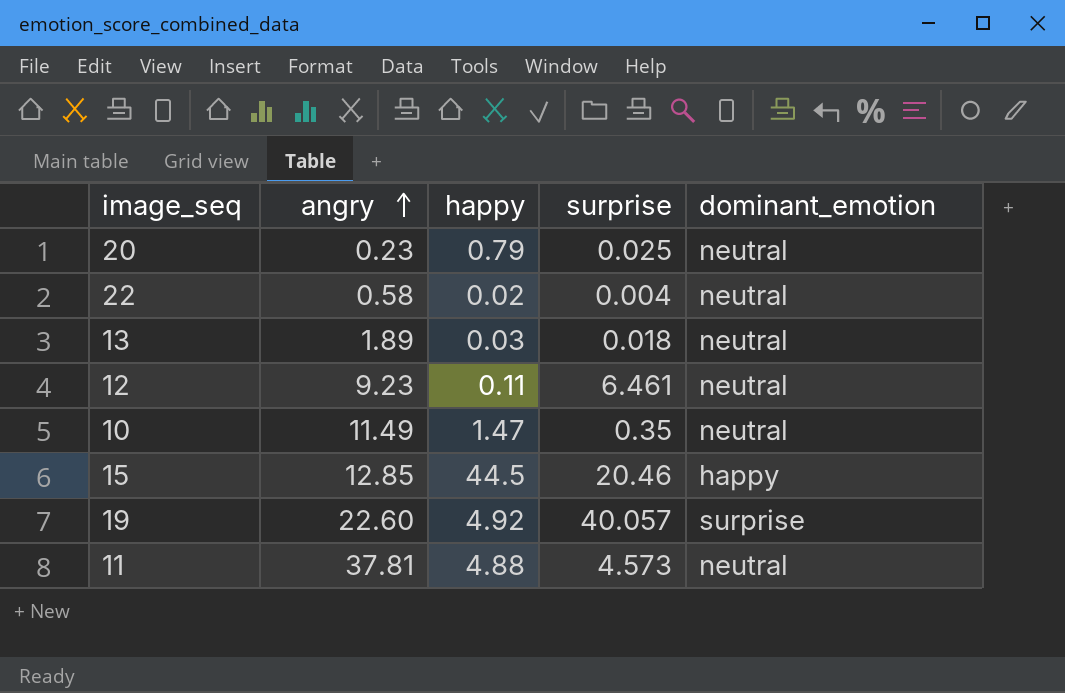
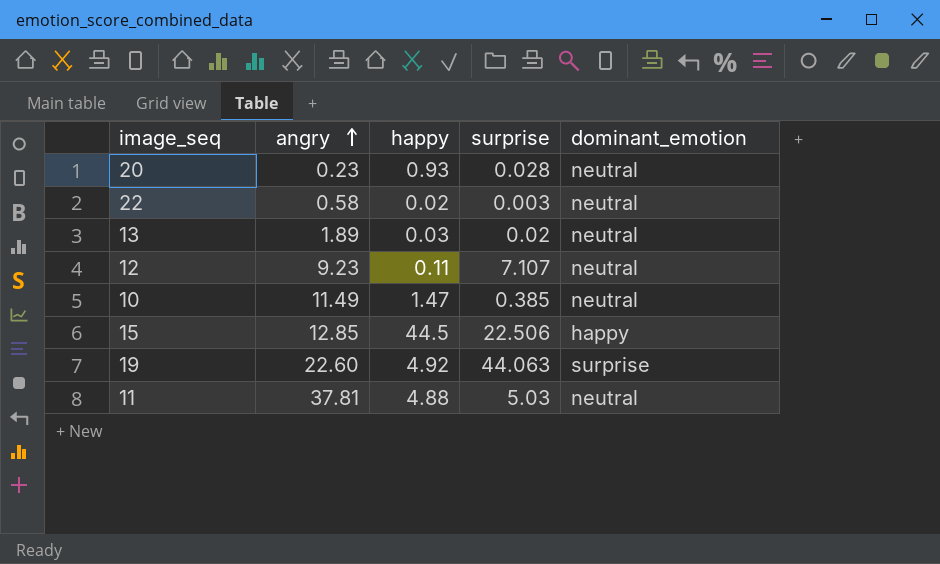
20 | happy: 0.79 -> 0.93
20 | surprise: 0.025 -> 0.028
22 | surprise: 0.004 -> 0.003
13 | surprise: 0.018 -> 0.02
12 | surprise: 6.461 -> 7.107
10 | surprise: 0.35 -> 0.385
15 | surprise: 20.46 -> 22.506
19 | surprise: 40.057 -> 44.063
11 | surprise: 4.573 -> 5.03

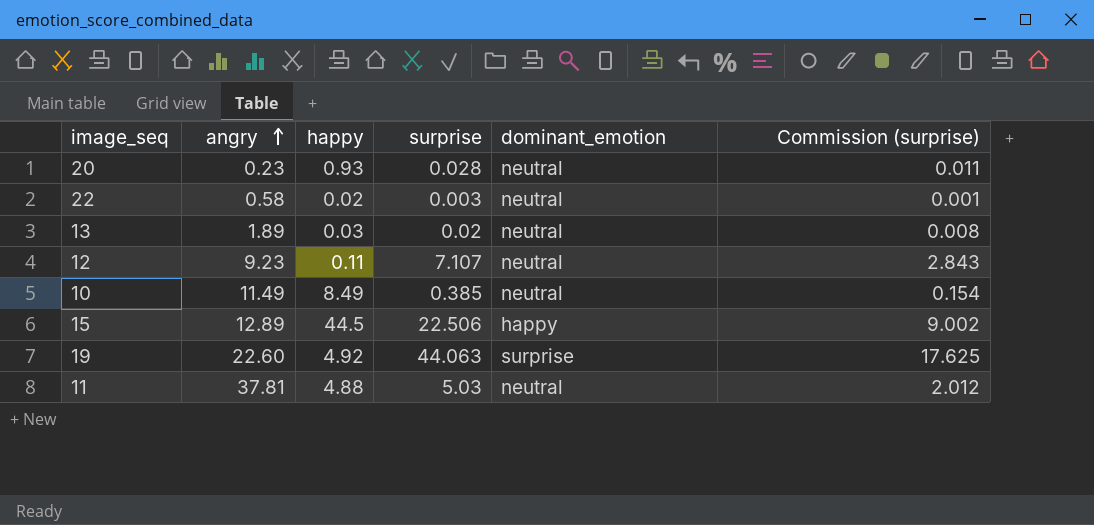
column Commission (surprise) | formula: none -> [surprise] * 0.4
10 | happy: 1.47 -> 8.49
15 | angry: 12.85 -> 12.89

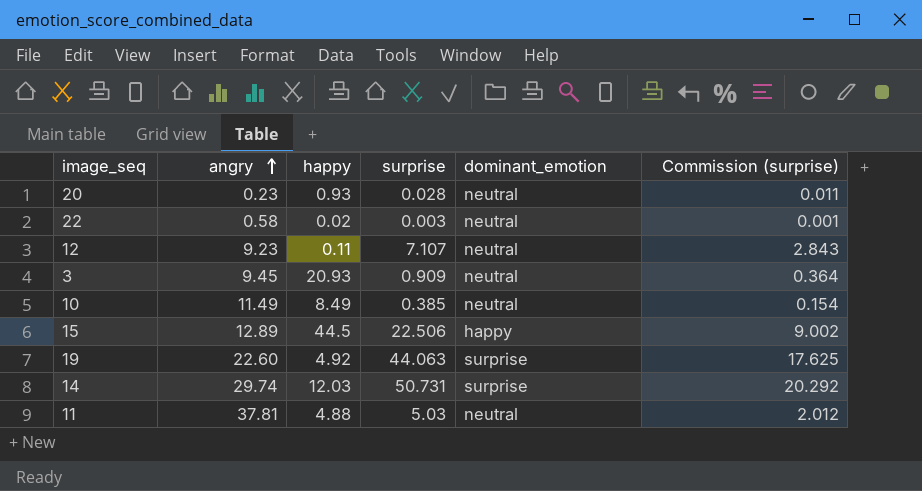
row 13: 1.89 | 0.03 | 0.02 | neutral | 0.008 -> none
row 3: none -> 9.45 | 20.93 | 0.909 | neutral | 0.364
row 14: none -> 29.74 | 12.03 | 50.731 | surprise | 20.292

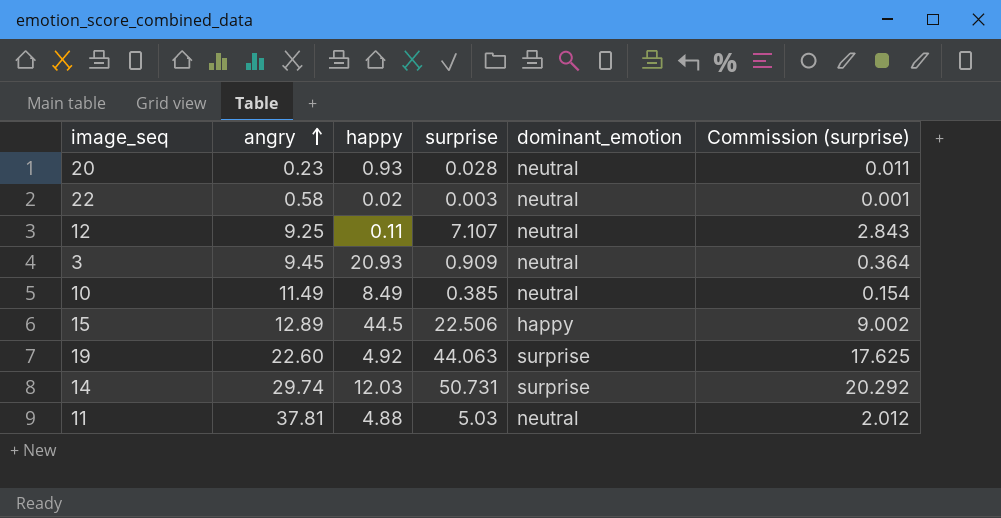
12 | angry: 9.23 -> 9.25

